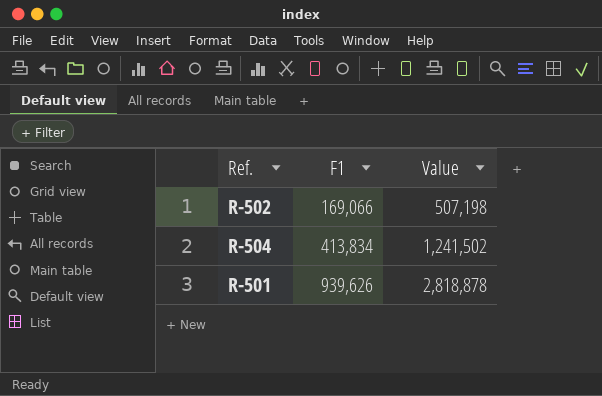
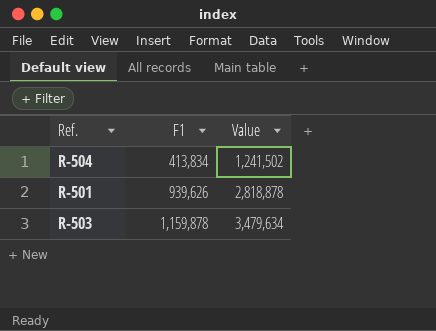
row R-502: 169,066 | 507,198 -> none
row R-503: none -> 1,159,878 | 3,479,634

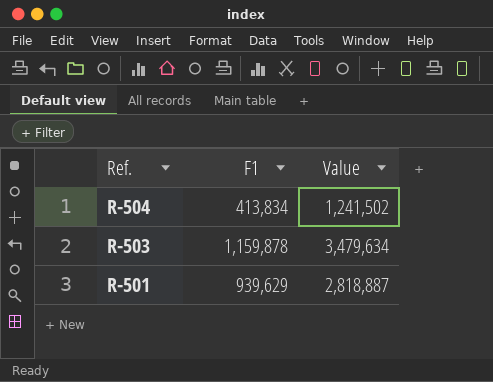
row order: F1 ascending -> Ref. descending
R-501 | F1: 939,626 -> 939,629
R-501 | Value: 2,818,878 -> 2,818,887

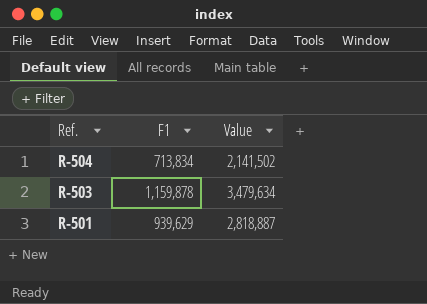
R-504 | F1: 413,834 -> 713,834
R-504 | Value: 1,241,502 -> 2,141,502

